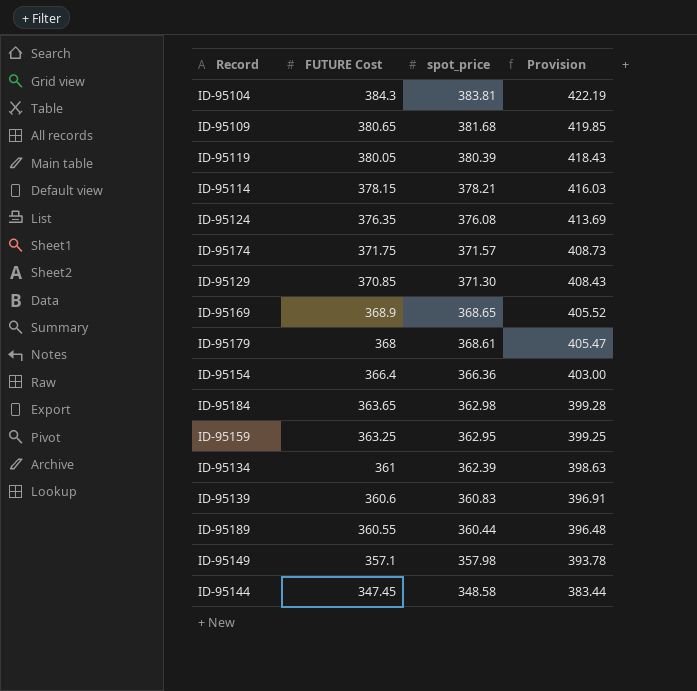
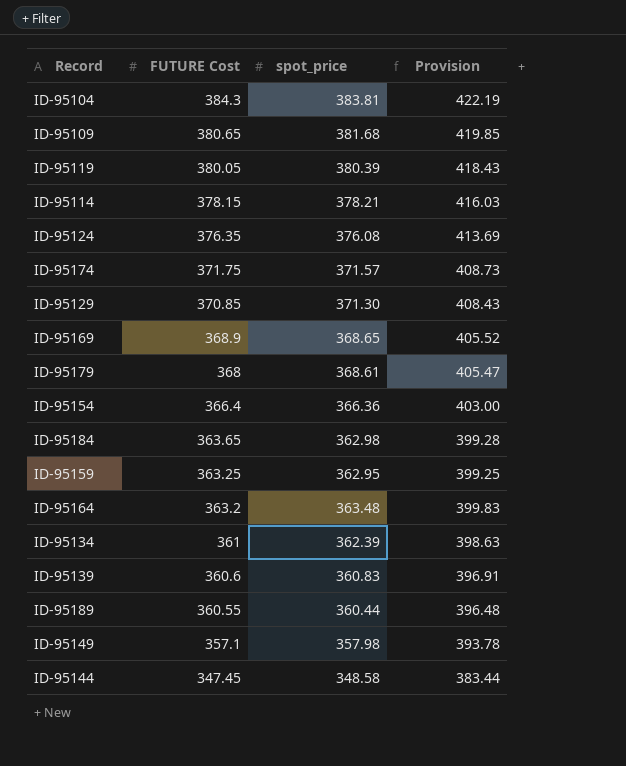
row ID-95164: none -> 363.2 | 363.48 | 399.83

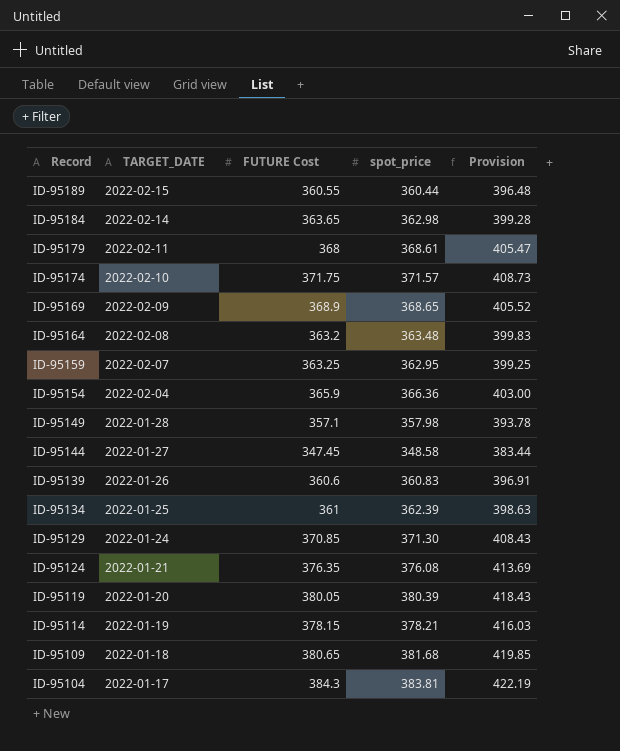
row order: FUTURE Cost descending -> Record descending
column TARGET_DATE | position: none -> 2
ID-95154 | FUTURE Cost: 366.4 -> 365.9

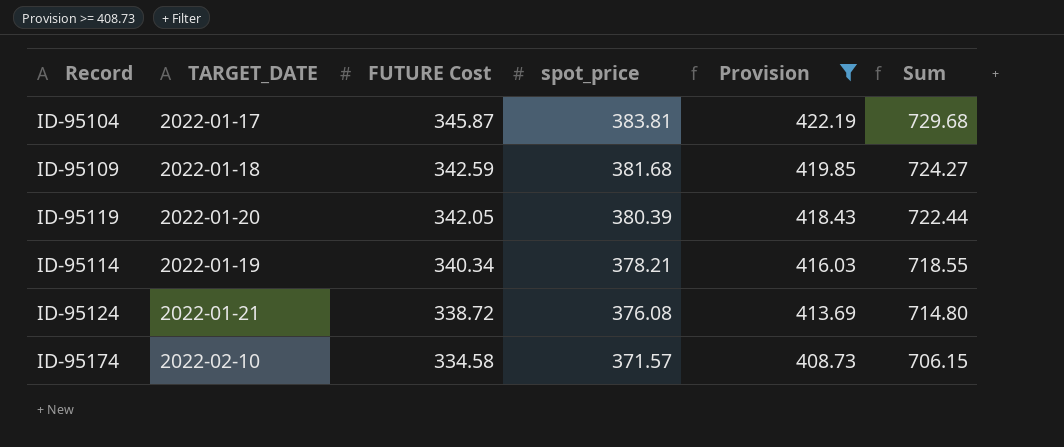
filter: none -> Provision >= 408.73
row order: Record descending -> FUTURE Cost descending
column Sum | formula: none -> [FUTURE Cost] + [spot_price]
ID-95104 | FUTURE Cost: 384.3 -> 345.87
ID-95109 | FUTURE Cost: 380.65 -> 342.59
ID-95119 | FUTURE Cost: 380.05 -> 342.05
ID-95114 | FUTURE Cost: 378.15 -> 340.34
ID-95124 | FUTURE Cost: 376.35 -> 338.72
ID-95174 | FUTURE Cost: 371.75 -> 334.58

